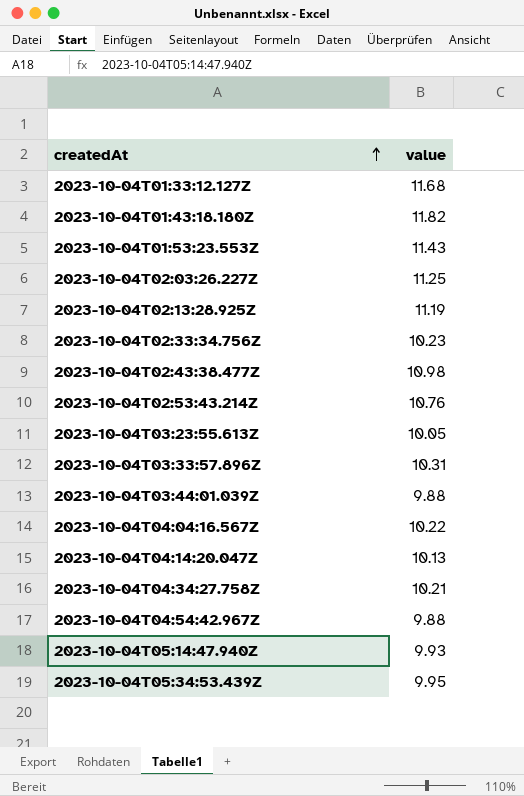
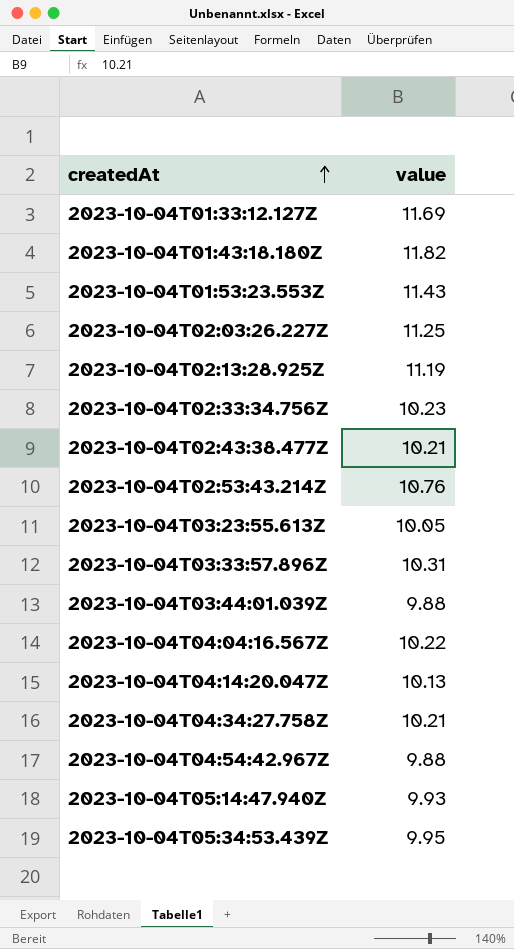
2023-10-04T01:33:12.127Z | value: 11.68 -> 11.69
2023-10-04T02:43:38.477Z | value: 10.98 -> 10.21

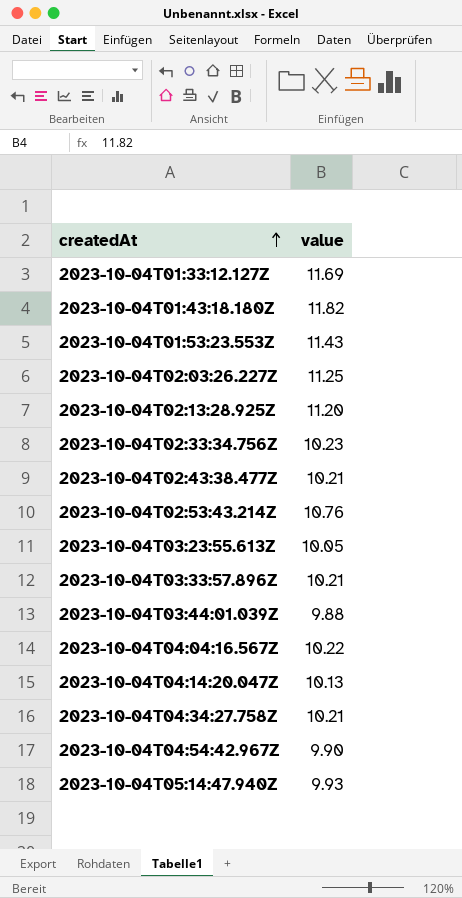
row 2023-10-04T05:34:53.439Z: 9.95 -> none
2023-10-04T02:13:28.925Z | value: 11.19 -> 11.20
2023-10-04T03:33:57.896Z | value: 10.31 -> 10.21
2023-10-04T04:54:42.967Z | value: 9.88 -> 9.90

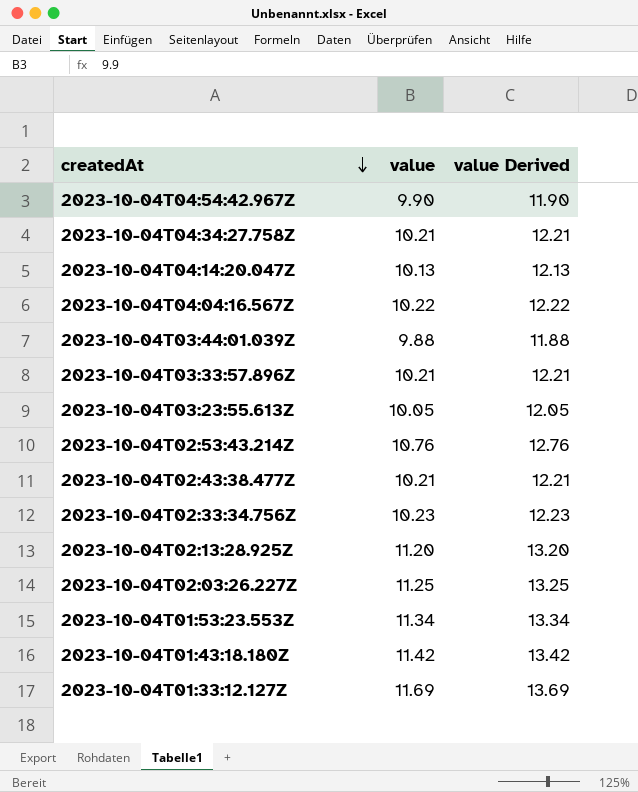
row order: createdAt ascending -> createdAt descending
column value Derived | formula: none -> [value] + 2
row 2023-10-04T05:14:47.940Z: 9.93 -> none
2023-10-04T01:53:23.553Z | value: 11.43 -> 11.34
2023-10-04T01:43:18.180Z | value: 11.82 -> 11.42

